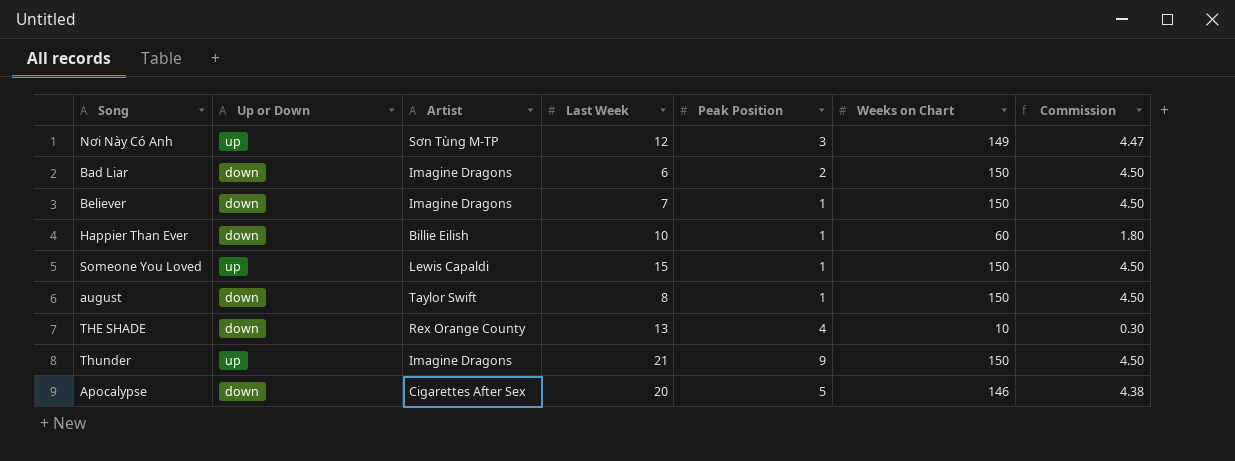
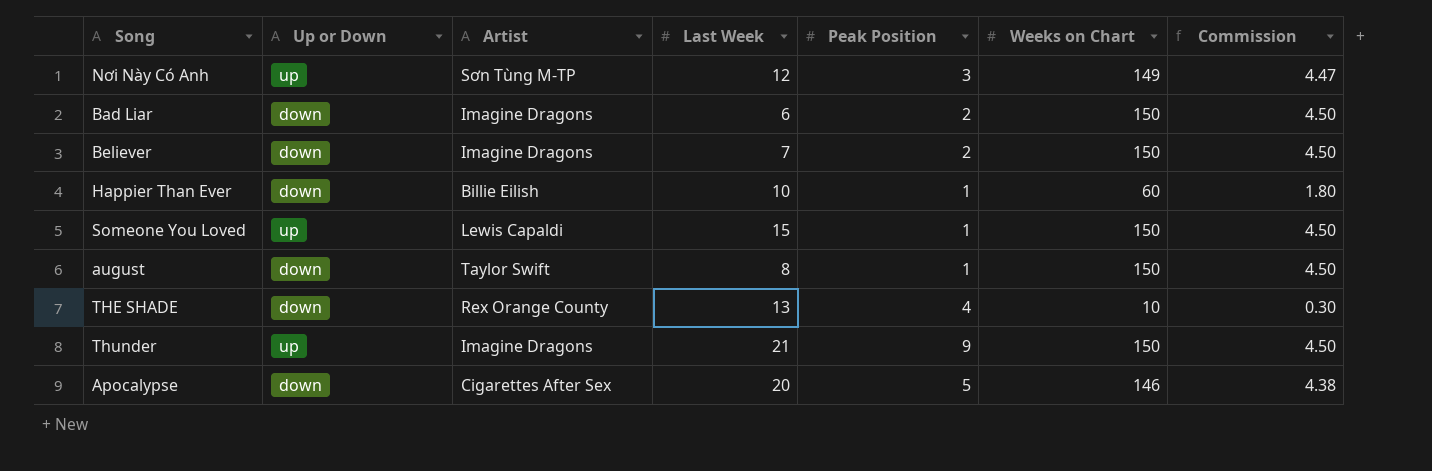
Believer | Peak Position: 1 -> 2

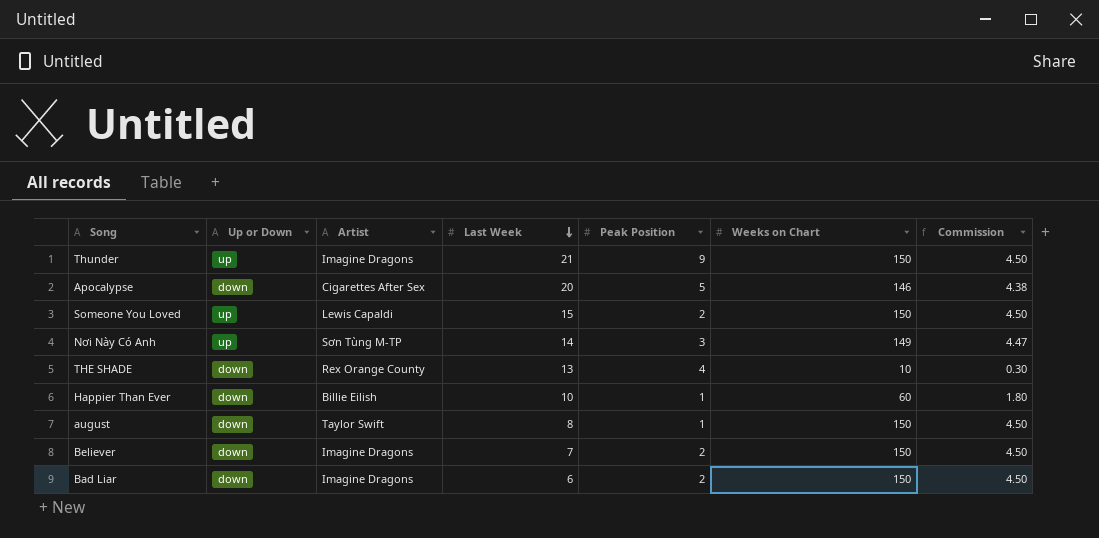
row order: none -> Last Week descending
Someone You Loved | Peak Position: 1 -> 2
Nơi Này Có Anh | Last Week: 12 -> 14

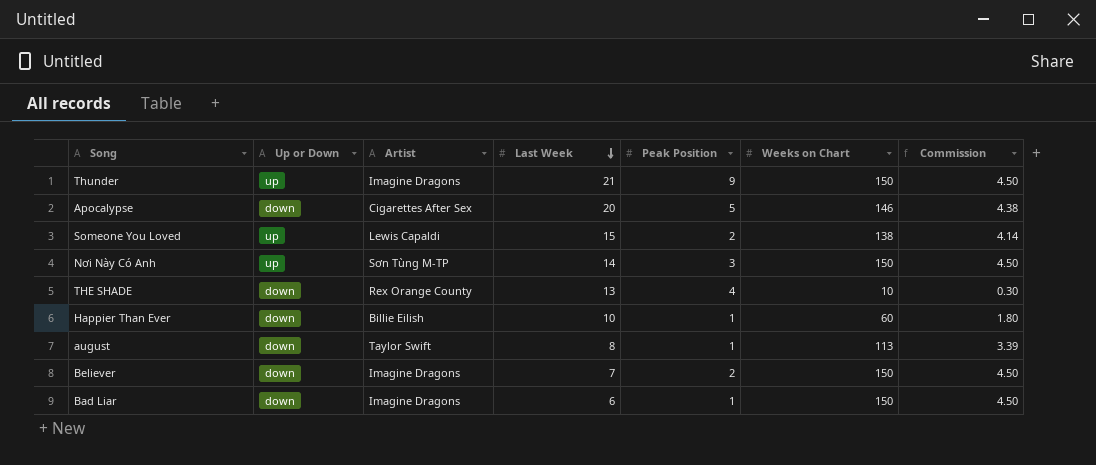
Someone You Loved | Weeks on Chart: 150 -> 138
Someone You Loved | Commission: 4.50 -> 4.14
Nơi Này Có Anh | Weeks on Chart: 149 -> 150
Nơi Này Có Anh | Commission: 4.47 -> 4.50
august | Weeks on Chart: 150 -> 113
august | Commission: 4.50 -> 3.39
Bad Liar | Peak Position: 2 -> 1

